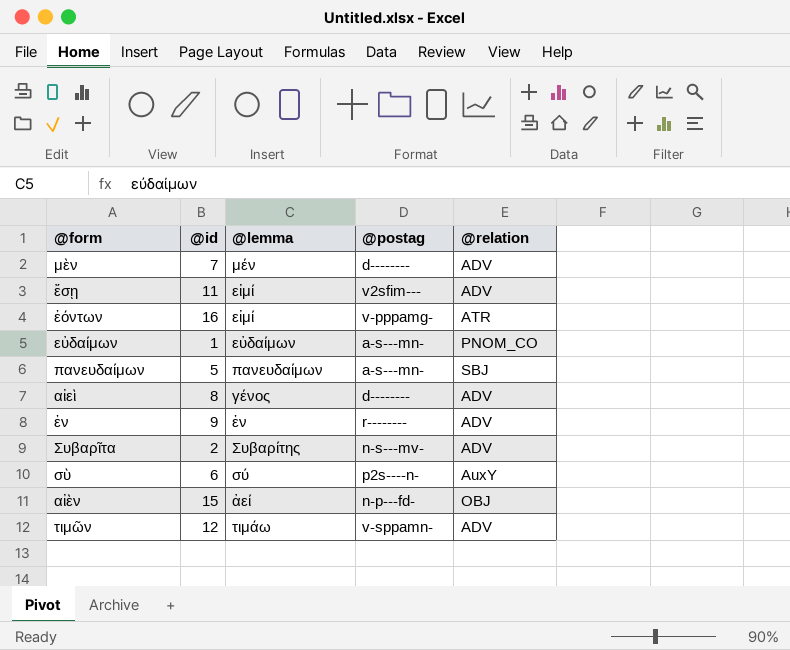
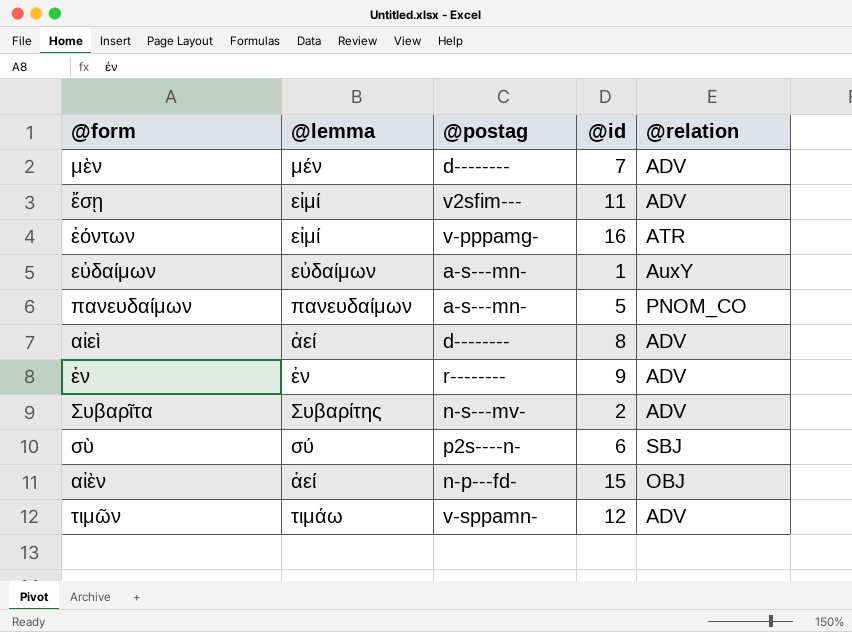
column @id | position: 2 -> 4
εὐδαίμων | @relation: PNOM_CO -> AuxY
πανευδαίμων | @relation: SBJ -> PNOM_CO
αἰεὶ | @lemma: γένος -> ἀεί
σὺ | @relation: AuxY -> SBJ

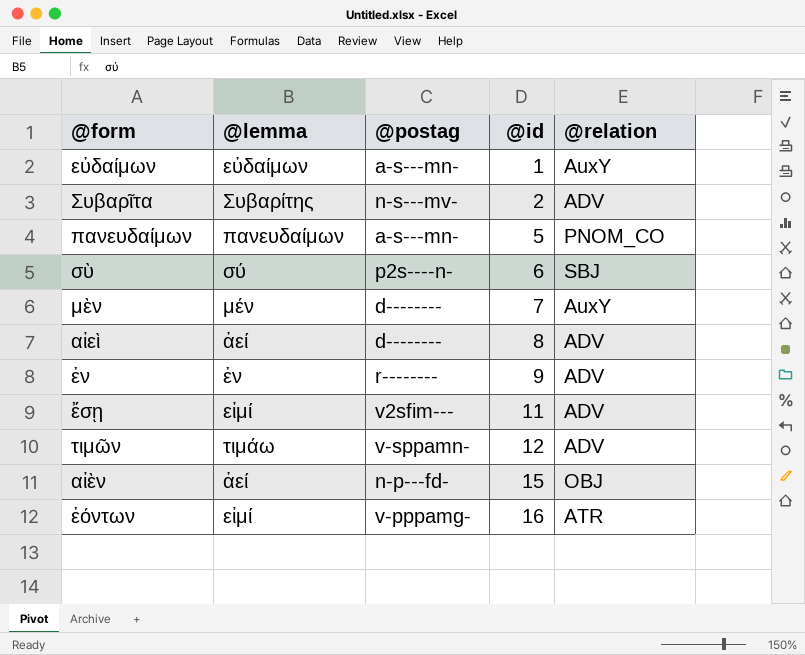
row order: none -> @id ascending
μὲν | @relation: ADV -> AuxY

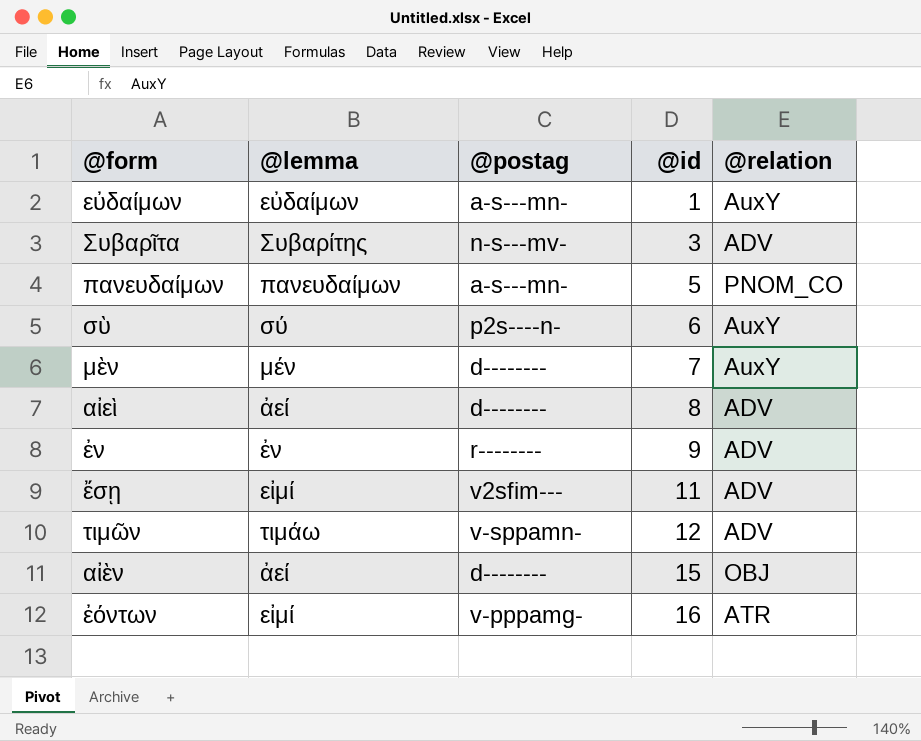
Συβαρῖτα | @id: 2 -> 3
σὺ | @relation: SBJ -> AuxY
αἰὲν | @postag: n-p---fd- -> d--------

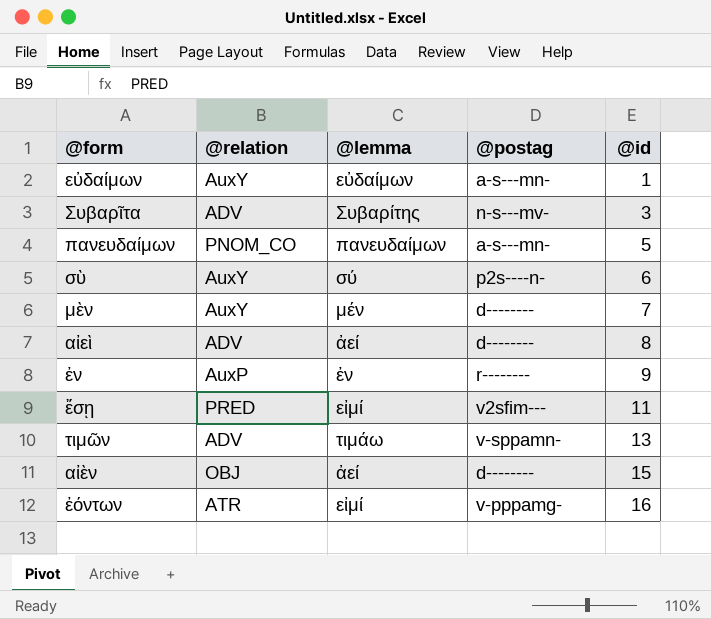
column @relation | position: 5 -> 2
ἐν | @relation: ADV -> AuxP
ἔσῃ | @relation: ADV -> PRED
τιμῶν | @id: 12 -> 13

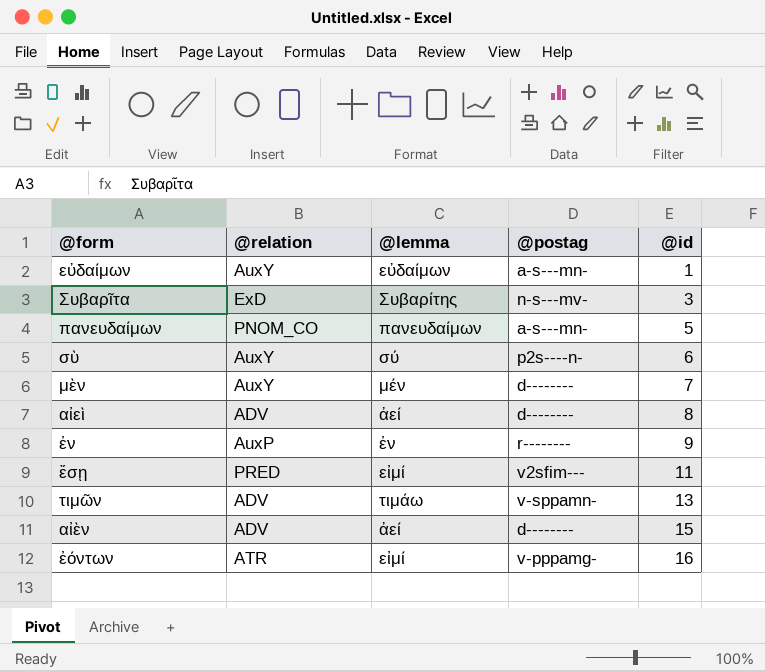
Συβαρῖτα | @relation: ADV -> ExD
αἰὲν | @relation: OBJ -> ADV

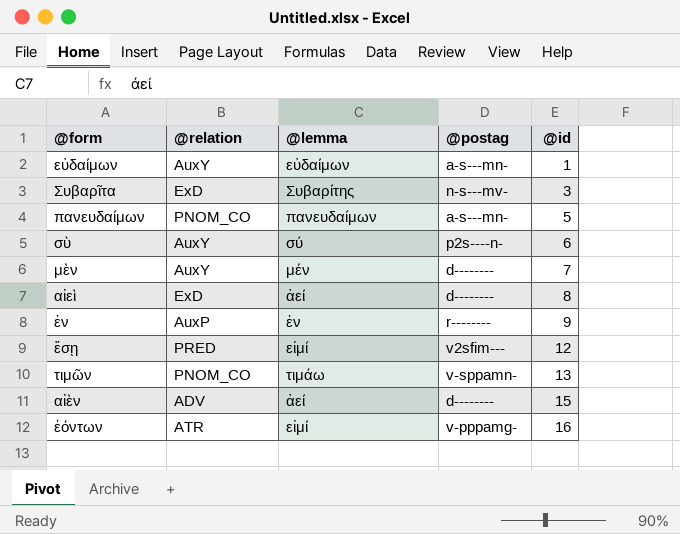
αἰεὶ | @relation: ADV -> ExD
ἔσῃ | @id: 11 -> 12
τιμῶν | @relation: ADV -> PNOM_CO

